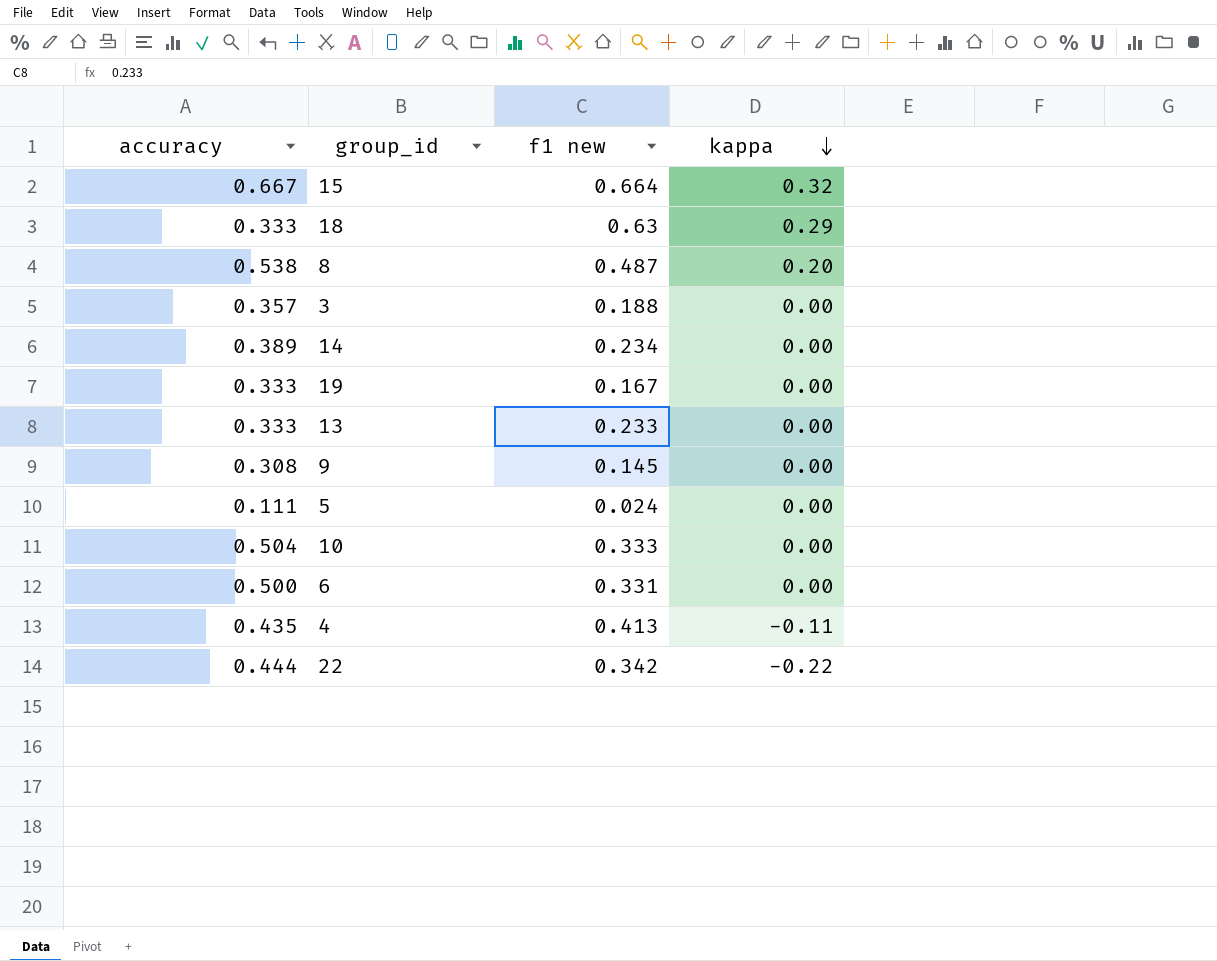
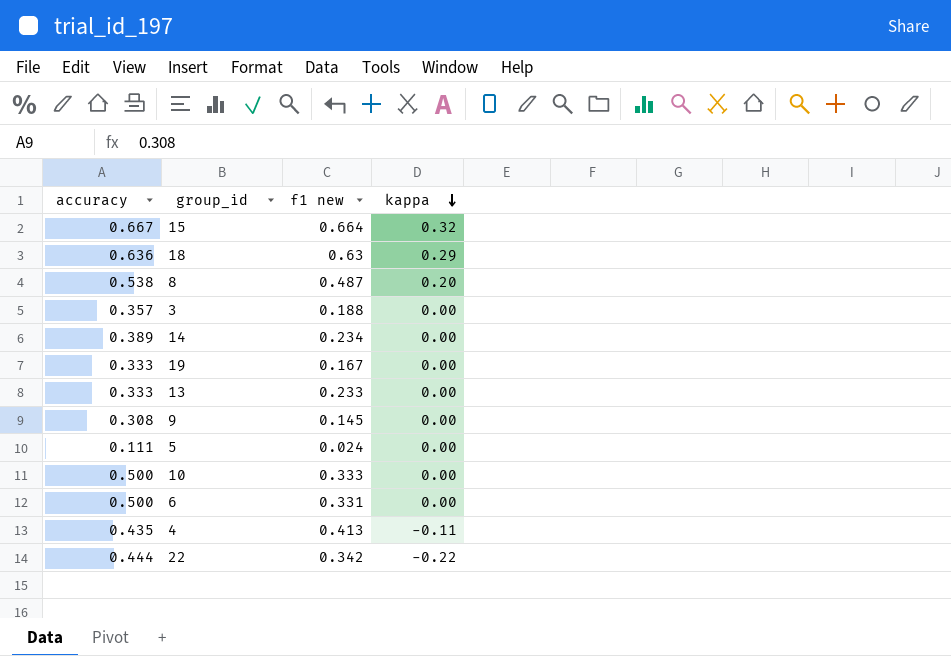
18 | accuracy: 0.333 -> 0.636
10 | accuracy: 0.504 -> 0.500

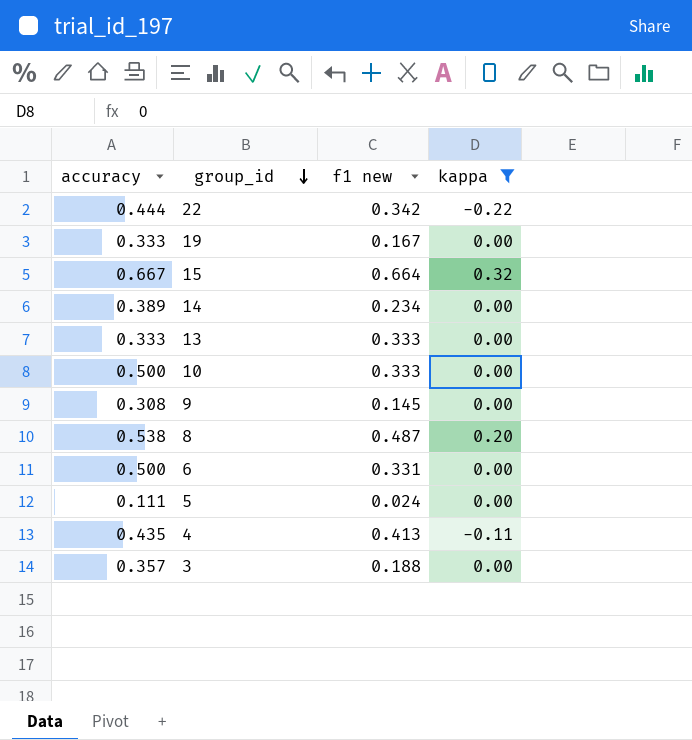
filter: none -> kappa != 0.29
row order: kappa descending -> group_id descending
13 | f1 new: 0.233 -> 0.333

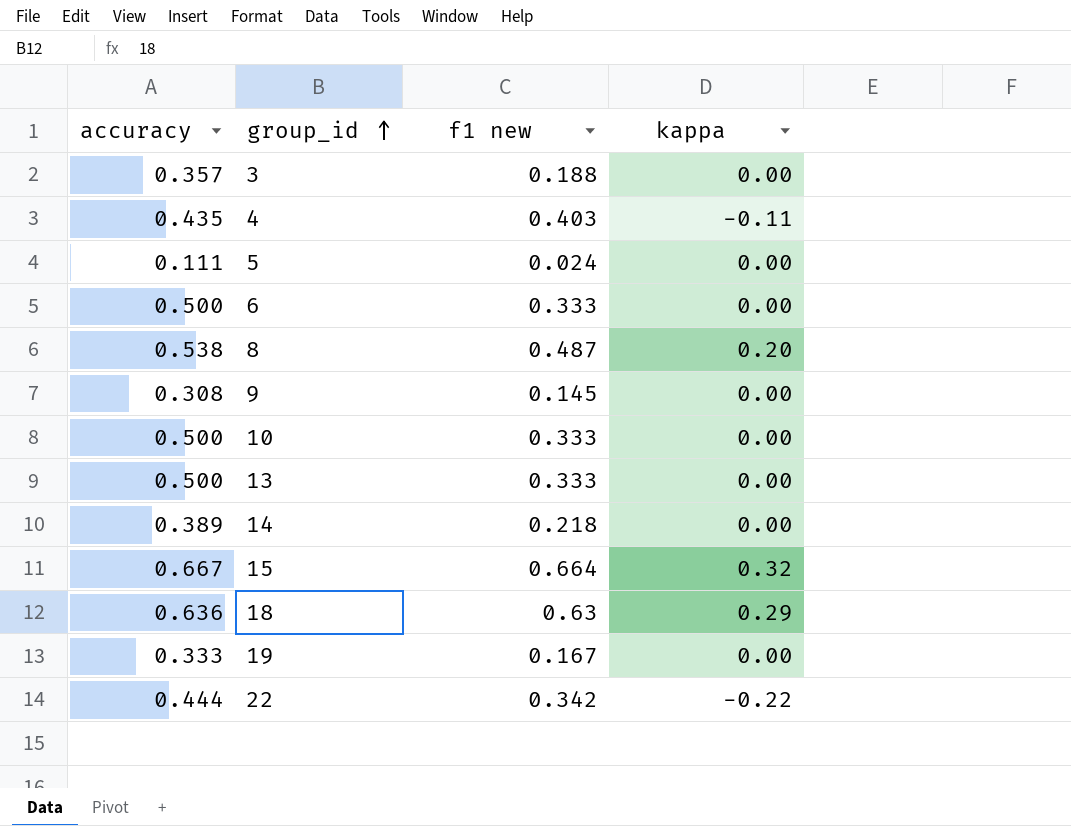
filter: kappa != 0.29 -> none
row order: group_id descending -> group_id ascending
4 | f1 new: 0.413 -> 0.403
6 | f1 new: 0.331 -> 0.333
13 | accuracy: 0.333 -> 0.500
14 | f1 new: 0.234 -> 0.218

